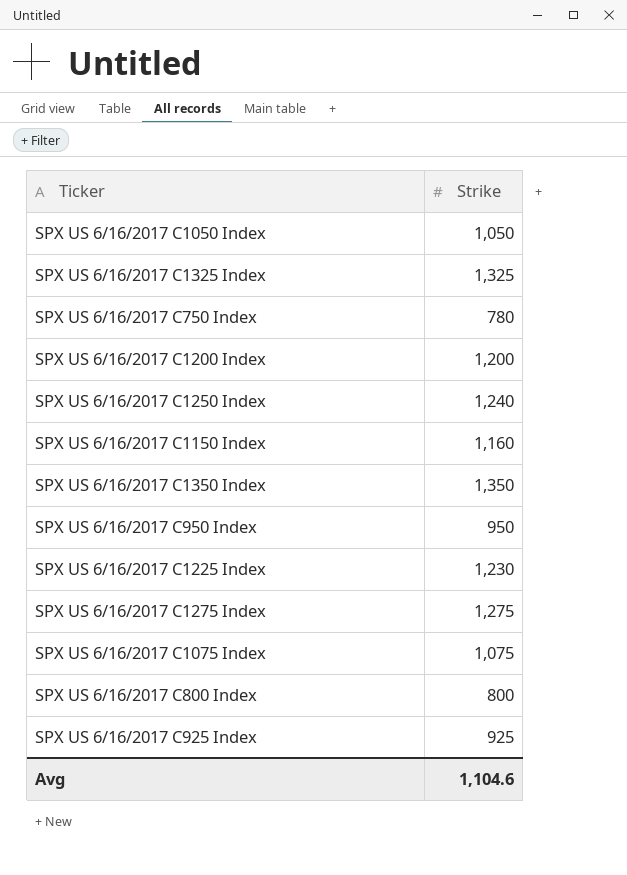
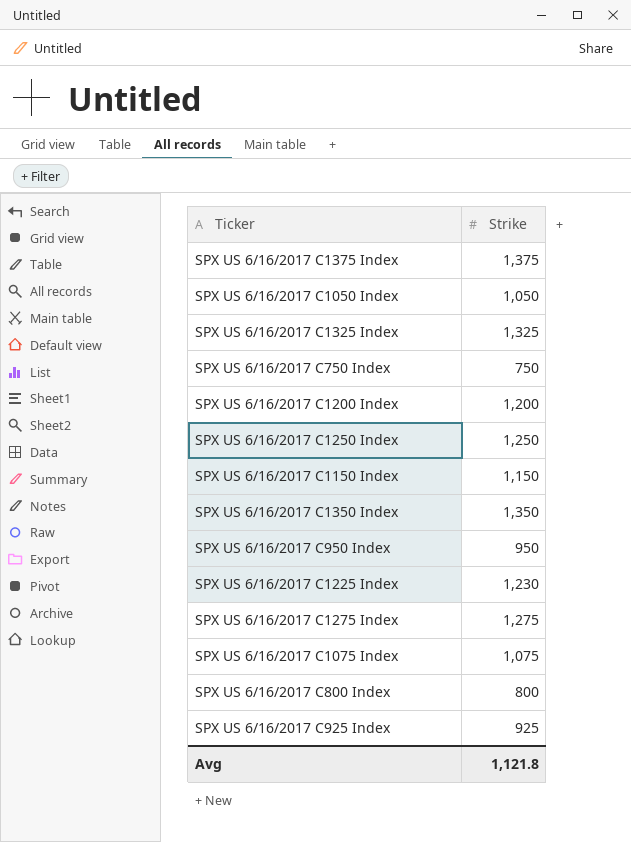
row SPX US 6/16/2017 C1375 Index: none -> 1,375
SPX US 6/16/2017 C750 Index | Strike: 780 -> 750
SPX US 6/16/2017 C1250 Index | Strike: 1,240 -> 1,250
SPX US 6/16/2017 C1150 Index | Strike: 1,160 -> 1,150
Avg | Strike: 1,104.6 -> 1,121.8

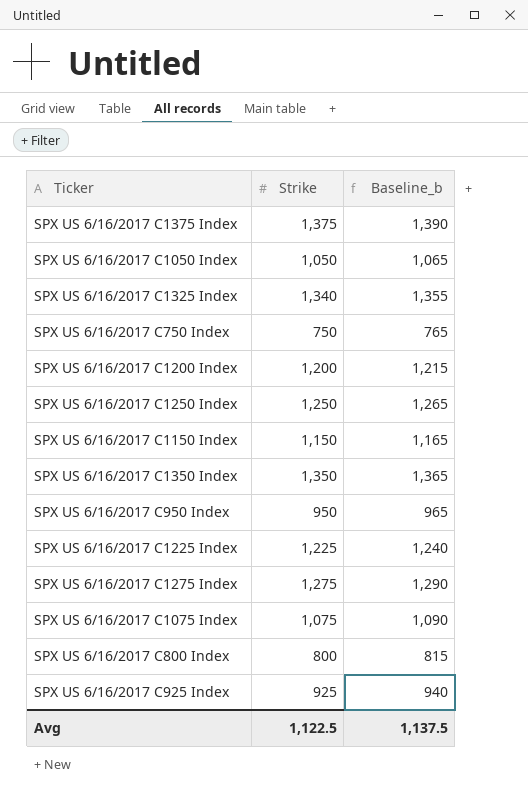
column Baseline_b | formula: none -> [Strike] + 15
SPX US 6/16/2017 C1325 Index | Strike: 1,325 -> 1,340
SPX US 6/16/2017 C1225 Index | Strike: 1,230 -> 1,225
Avg | Strike: 1,121.8 -> 1,122.5

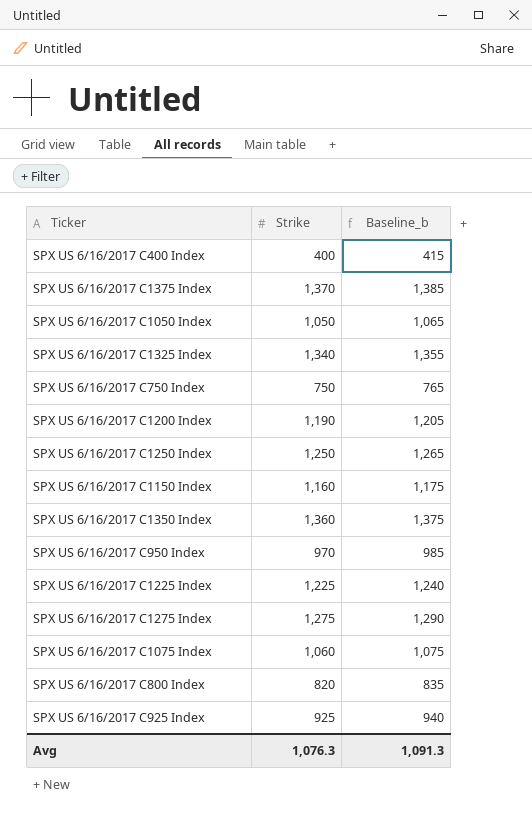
row SPX US 6/16/2017 C400 Index: none -> 400 | 415
SPX US 6/16/2017 C1375 Index | Strike: 1,375 -> 1,370
SPX US 6/16/2017 C1375 Index | Baseline_b: 1,390 -> 1,385
SPX US 6/16/2017 C1200 Index | Strike: 1,200 -> 1,190
SPX US 6/16/2017 C1200 Index | Baseline_b: 1,215 -> 1,205
SPX US 6/16/2017 C1150 Index | Strike: 1,150 -> 1,160
SPX US 6/16/2017 C1150 Index | Baseline_b: 1,165 -> 1,175
SPX US 6/16/2017 C1350 Index | Strike: 1,350 -> 1,360
SPX US 6/16/2017 C1350 Index | Baseline_b: 1,365 -> 1,375
SPX US 6/16/2017 C950 Index | Strike: 950 -> 970
SPX US 6/16/2017 C950 Index | Baseline_b: 965 -> 985
SPX US 6/16/2017 C1075 Index | Strike: 1,075 -> 1,060
SPX US 6/16/2017 C1075 Index | Baseline_b: 1,090 -> 1,075
SPX US 6/16/2017 C800 Index | Strike: 800 -> 820
SPX US 6/16/2017 C800 Index | Baseline_b: 815 -> 835
Avg | Strike: 1,122.5 -> 1,076.3
Avg | Baseline_b: 1,137.5 -> 1,091.3

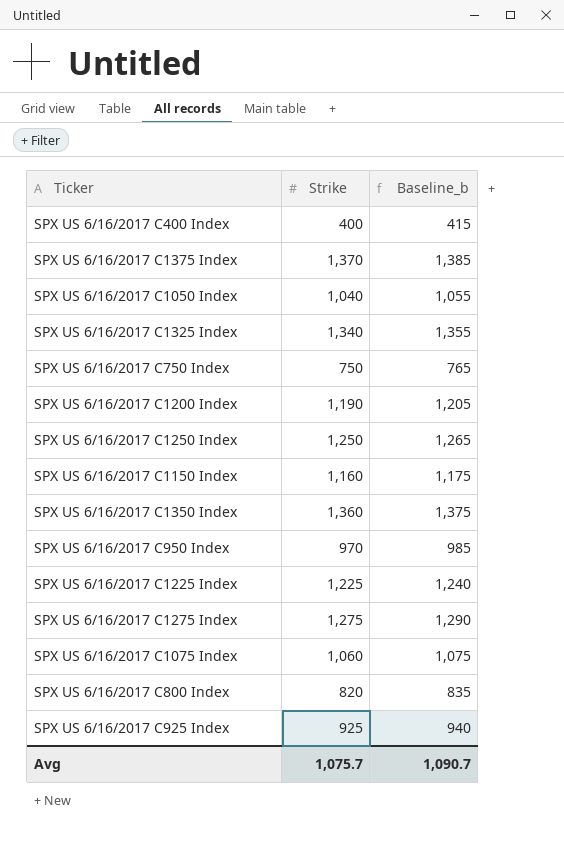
SPX US 6/16/2017 C1050 Index | Strike: 1,050 -> 1,040
SPX US 6/16/2017 C1050 Index | Baseline_b: 1,065 -> 1,055
Avg | Strike: 1,076.3 -> 1,075.7
Avg | Baseline_b: 1,091.3 -> 1,090.7

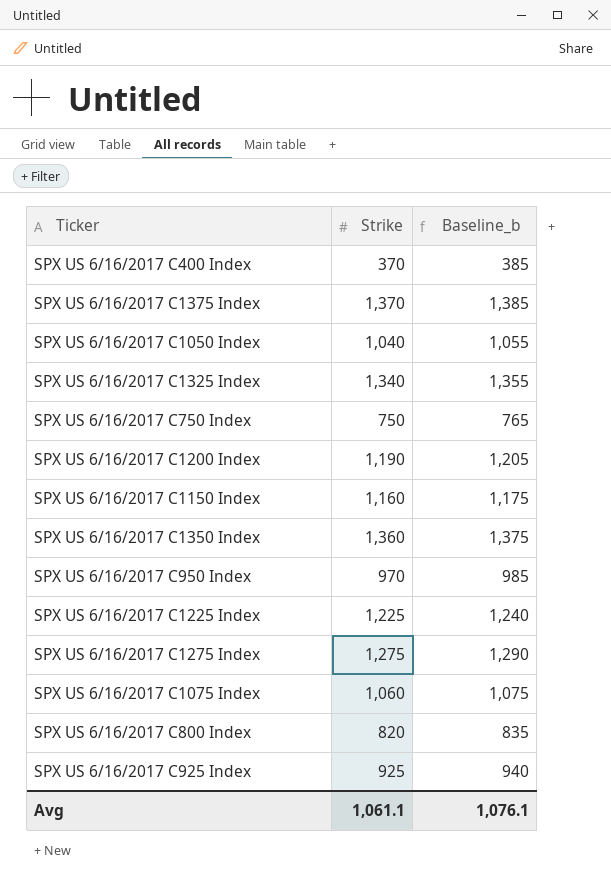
row SPX US 6/16/2017 C1250 Index: 1,250 | 1,265 -> none
SPX US 6/16/2017 C400 Index | Strike: 400 -> 370
SPX US 6/16/2017 C400 Index | Baseline_b: 415 -> 385
Avg | Strike: 1,075.7 -> 1,061.1
Avg | Baseline_b: 1,090.7 -> 1,076.1

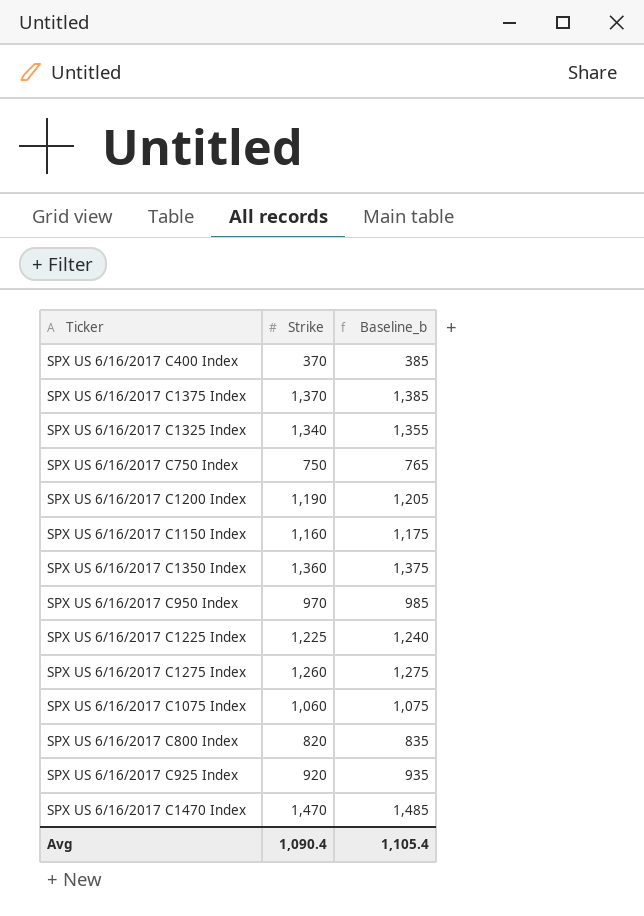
row SPX US 6/16/2017 C1050 Index: 1,040 | 1,055 -> none
SPX US 6/16/2017 C1275 Index | Strike: 1,275 -> 1,260
SPX US 6/16/2017 C1275 Index | Baseline_b: 1,290 -> 1,275
SPX US 6/16/2017 C925 Index | Strike: 925 -> 920
SPX US 6/16/2017 C925 Index | Baseline_b: 940 -> 935
row SPX US 6/16/2017 C1470 Index: none -> 1,470 | 1,485
Avg | Strike: 1,061.1 -> 1,090.4
Avg | Baseline_b: 1,076.1 -> 1,105.4

